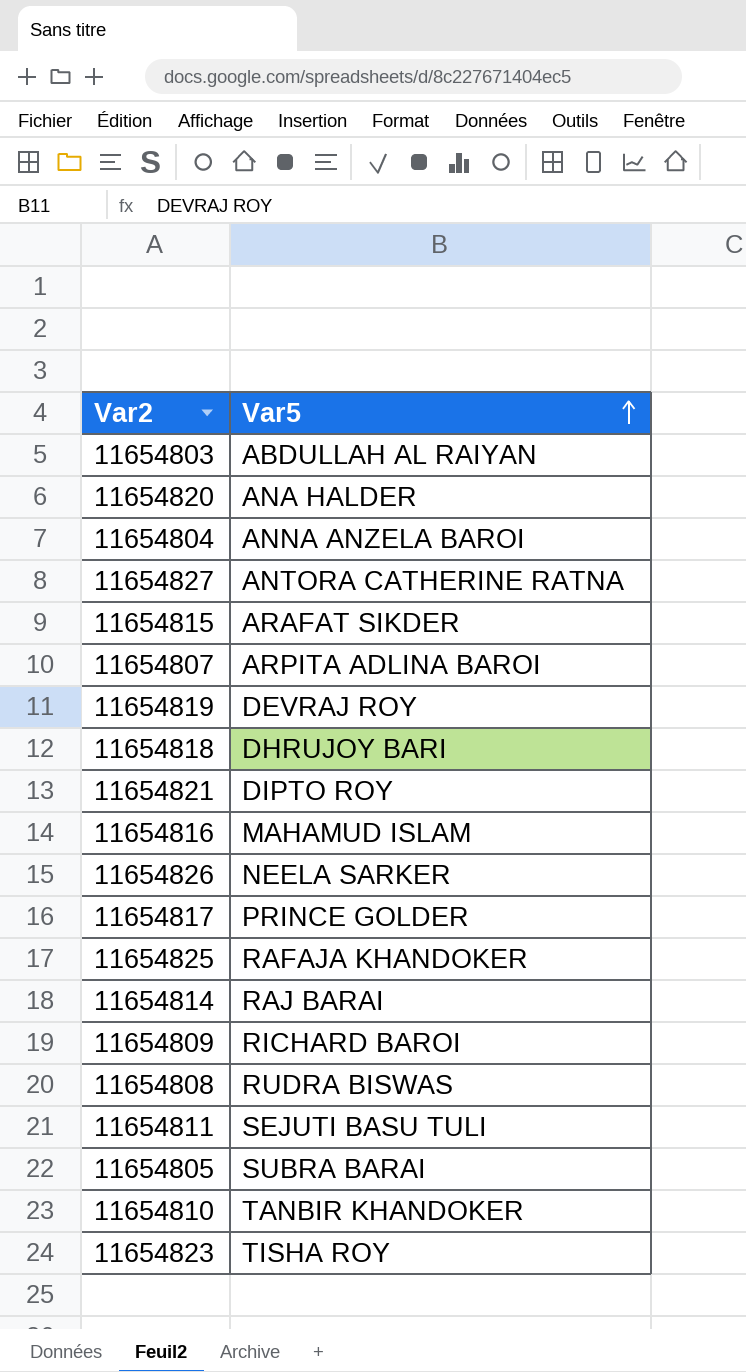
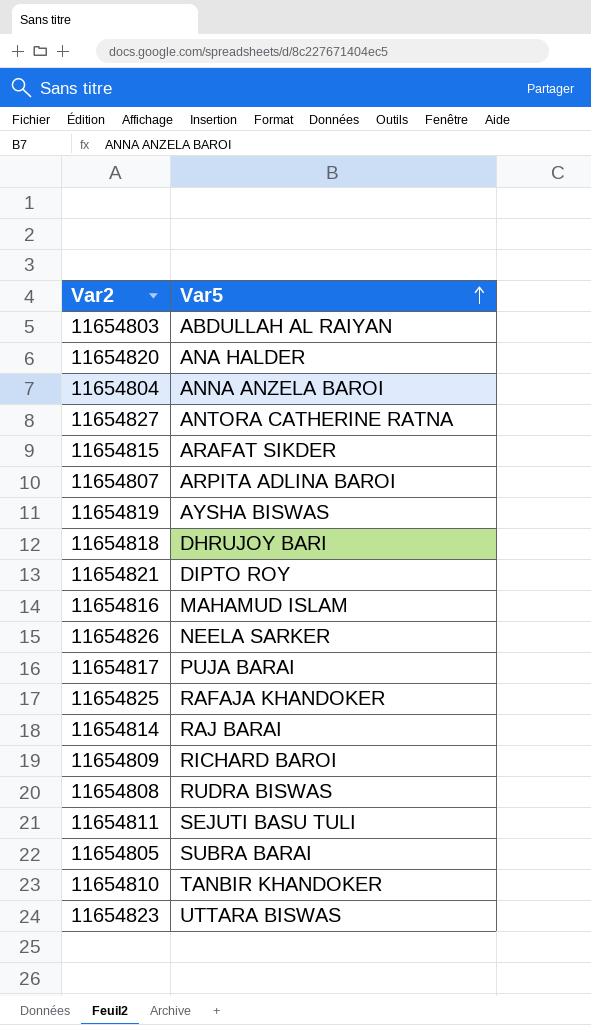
11654819 | Var5: DEVRAJ ROY -> AYSHA BISWAS
11654817 | Var5: PRINCE GOLDER -> PUJA BARAI
11654823 | Var5: TISHA ROY -> UTTARA BISWAS

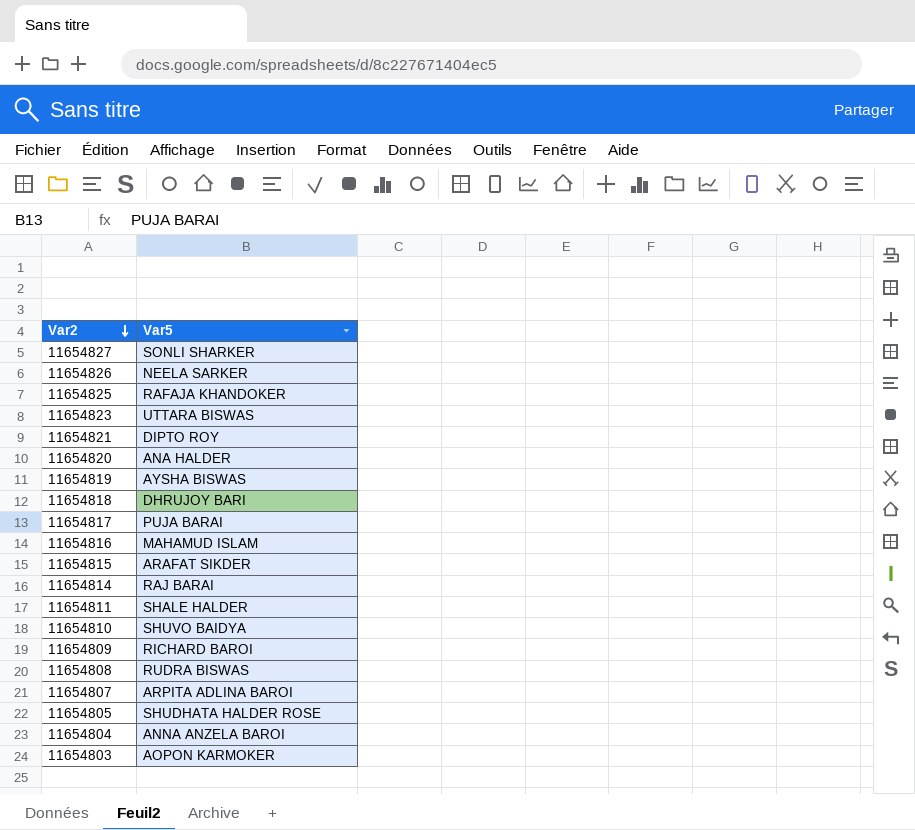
row order: Var5 ascending -> Var2 descending
11654827 | Var5: ANTORA CATHERINE RATNA -> SONLI SHARKER
11654811 | Var5: SEJUTI BASU TULI -> SHALE HALDER
11654810 | Var5: TANBIR KHANDOKER -> SHUVO BAIDYA
11654805 | Var5: SUBRA BARAI -> SHUDHATA HALDER ROSE
11654803 | Var5: ABDULLAH AL RAIYAN -> AOPON KARMOKER

